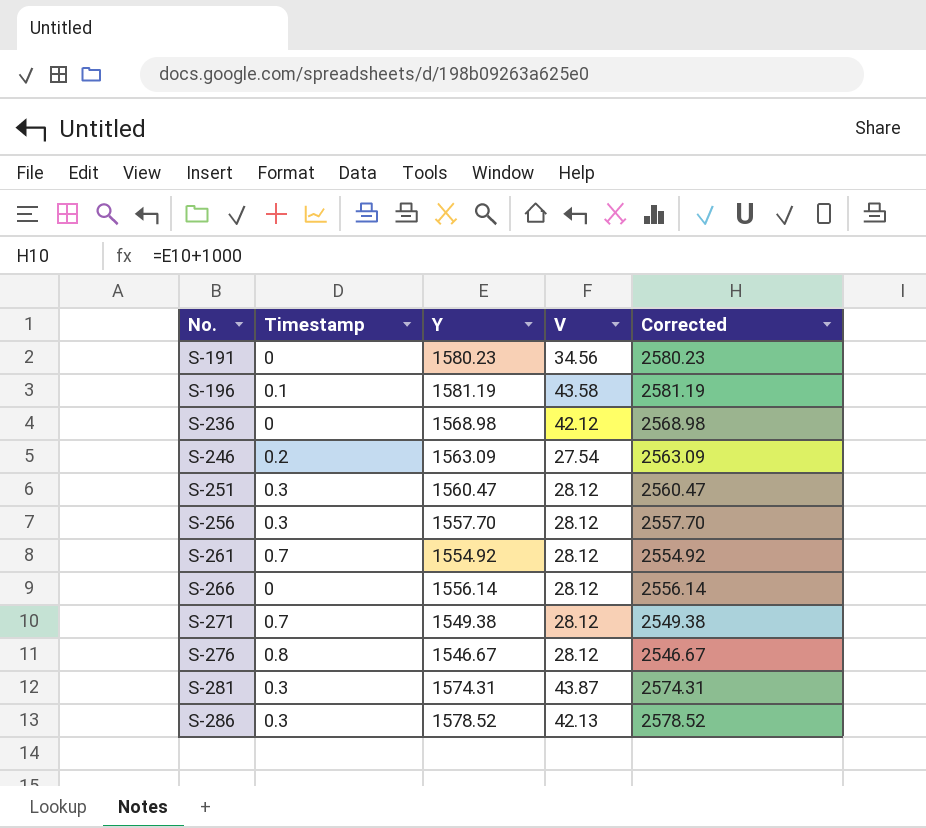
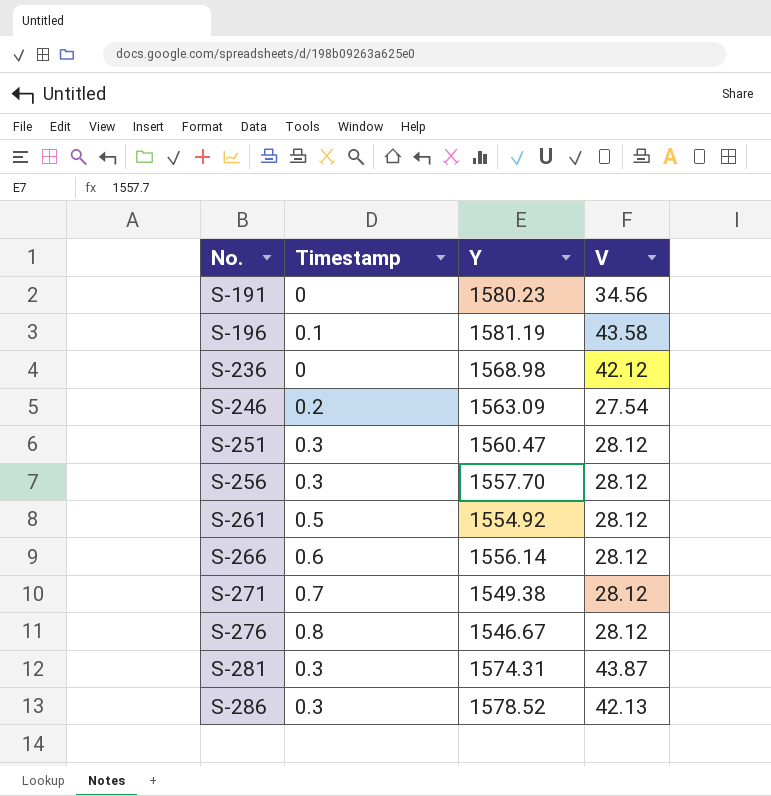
column Corrected | formula: [Y] + 1000 -> none
S-261 | Timestamp: 0.7 -> 0.5
S-266 | Timestamp: 0 -> 0.6

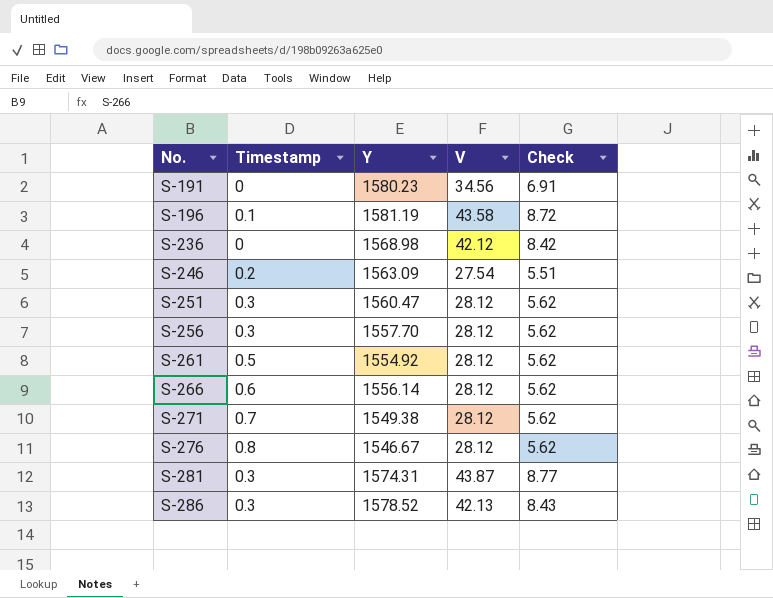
column Check | formula: none -> [V] * 0.2

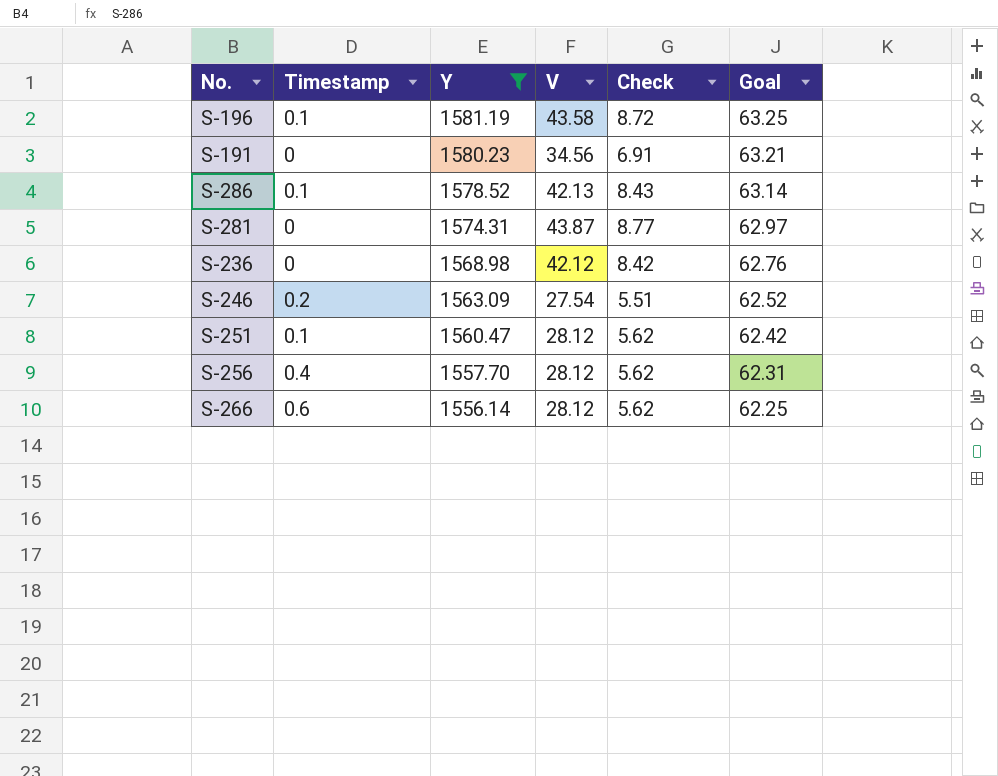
filter: none -> Y >= 1556.14
row order: No. ascending -> Y descending
column Goal | formula: none -> [Y] * 0.04
S-286 | Timestamp: 0.3 -> 0.1
S-281 | Timestamp: 0.3 -> 0
S-251 | Timestamp: 0.3 -> 0.1
S-256 | Timestamp: 0.3 -> 0.4

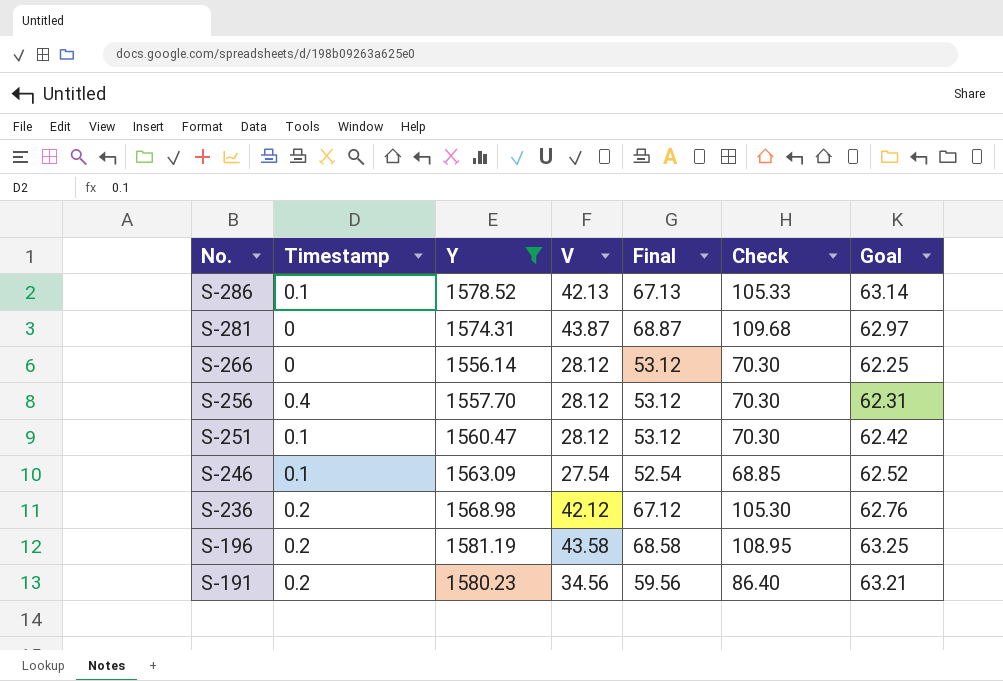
row order: Y descending -> No. descending
column Final | formula: none -> [V] + 25
column Check | formula: [V] * 0.2 -> [V] * 2.5
S-266 | Timestamp: 0.6 -> 0
S-246 | Timestamp: 0.2 -> 0.1
S-236 | Timestamp: 0 -> 0.2
S-196 | Timestamp: 0.1 -> 0.2
S-191 | Timestamp: 0 -> 0.2

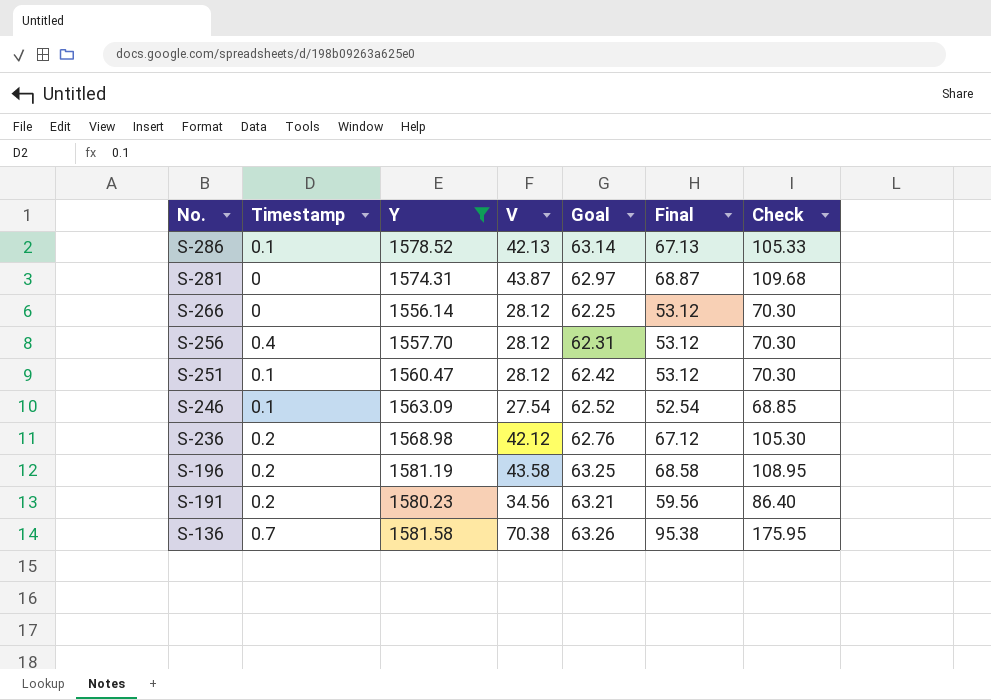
column Goal | position: 7 -> 5
row S-136: none -> 0.7 | 1581.58 | 70.38 | 63.26 | 95.38 | 175.95

